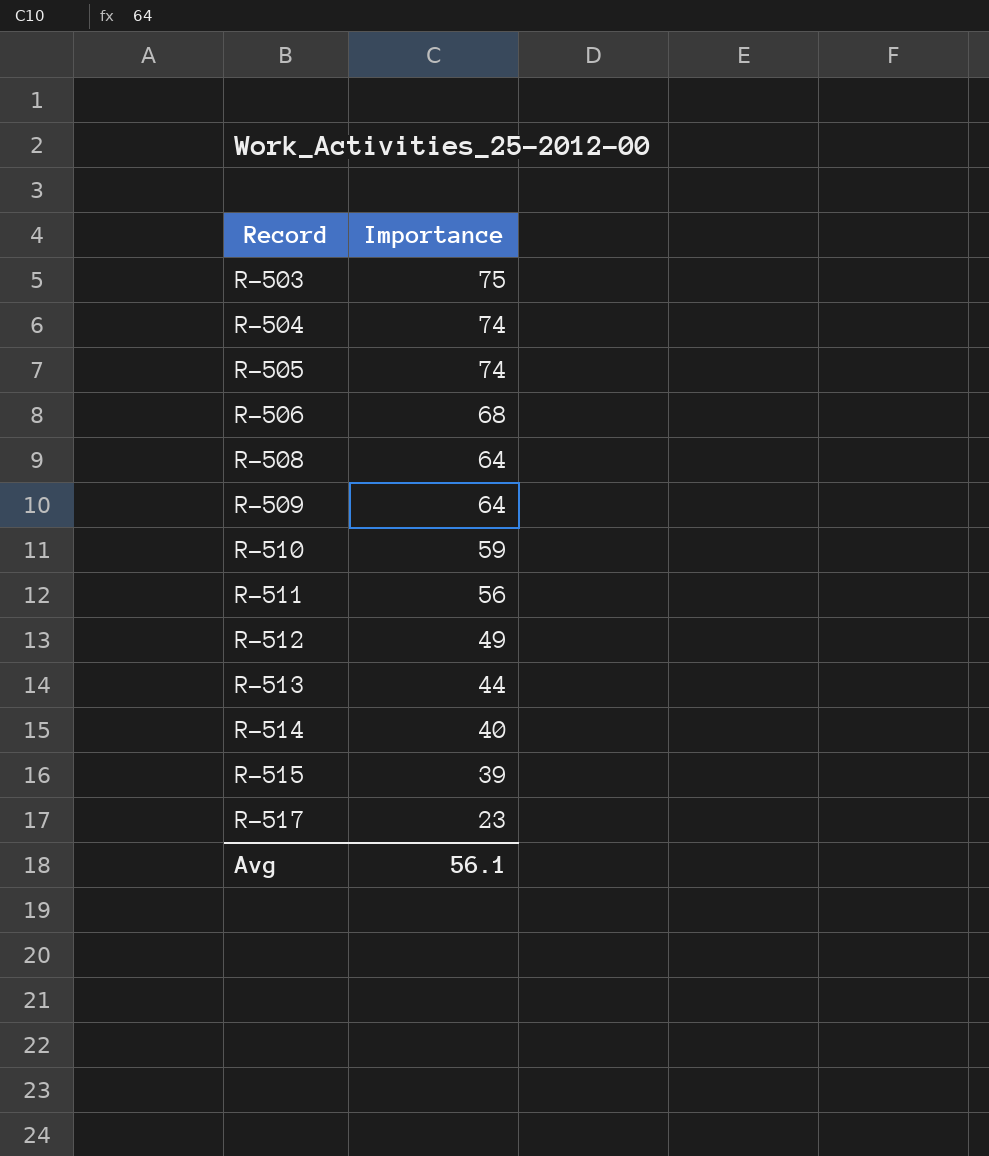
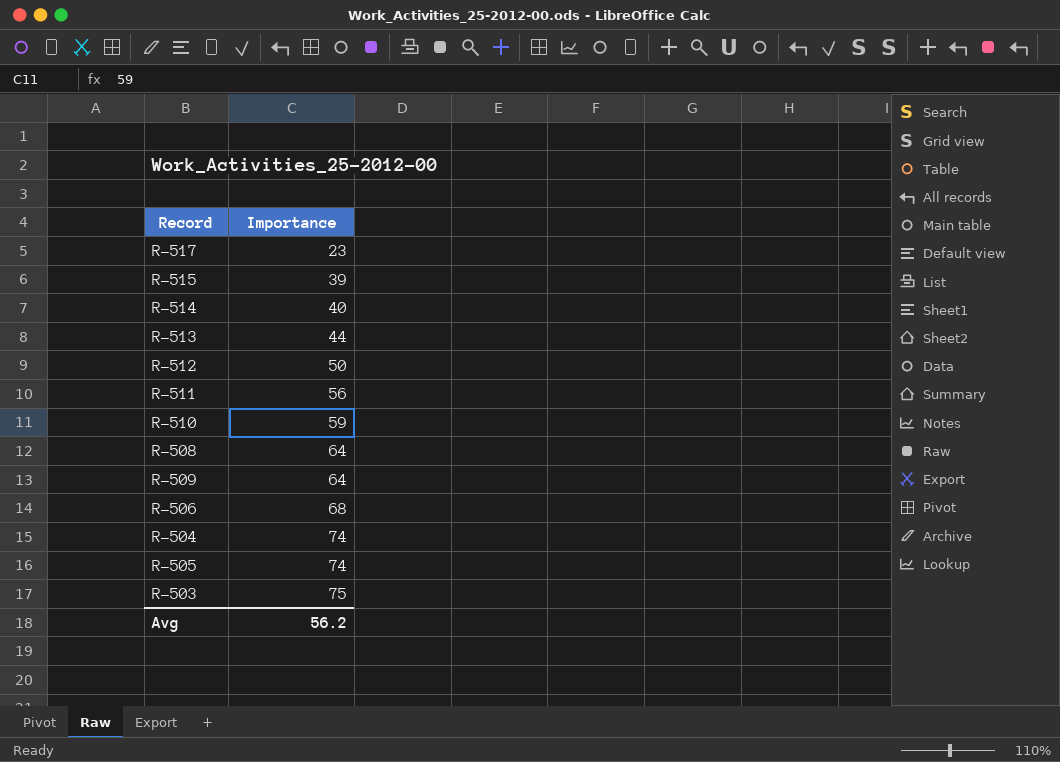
row order: Record ascending -> Importance ascending
R-512 | Importance: 49 -> 50
Avg | Importance: 56.1 -> 56.2

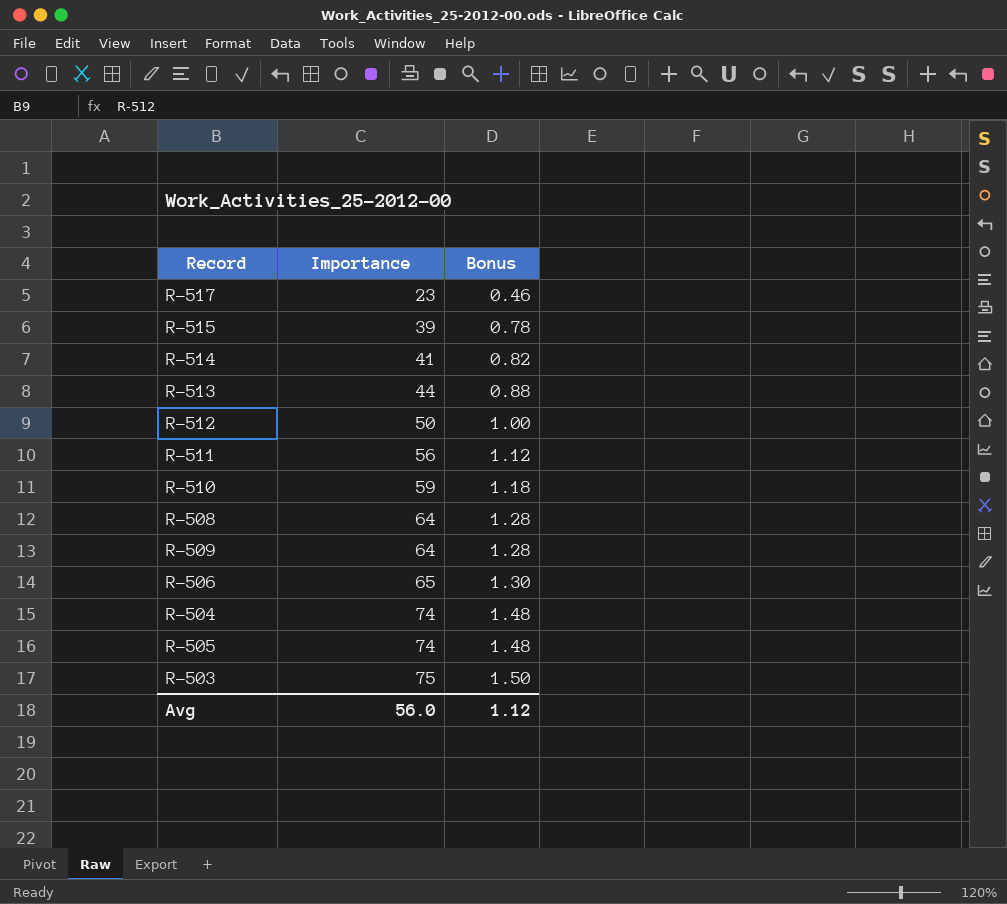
column Bonus | formula: none -> [Importance] * 0.02
R-514 | Importance: 40 -> 41
R-506 | Importance: 68 -> 65
Avg | Importance: 56.2 -> 56.0

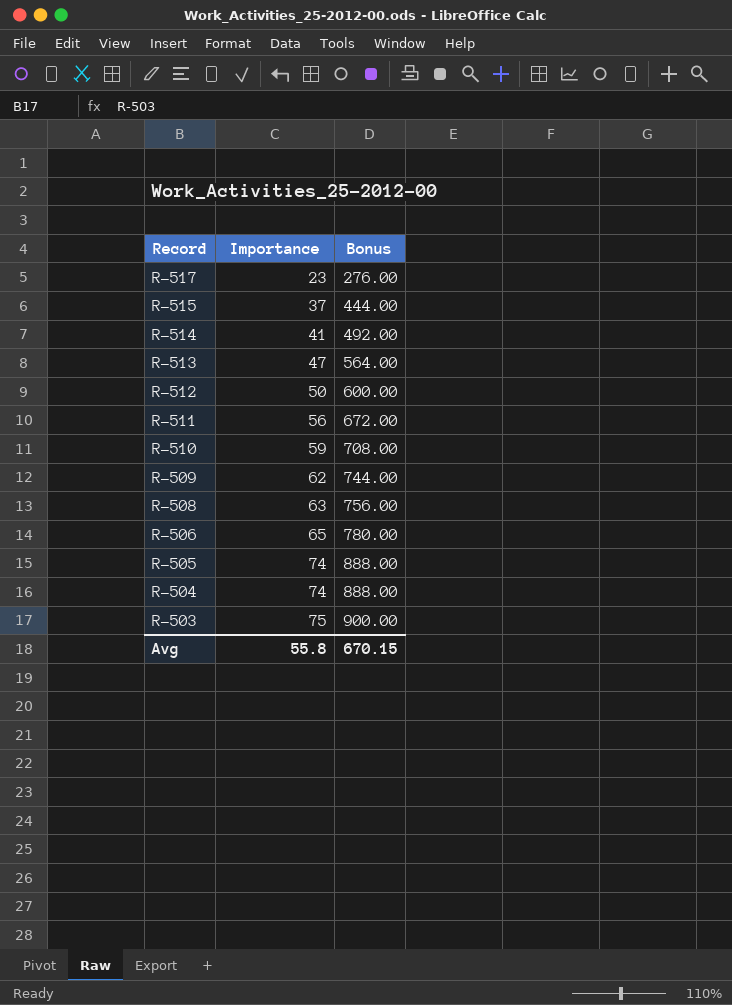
row order: Importance ascending -> Record descending
column Bonus | formula: [Importance] * 0.02 -> [Importance] * 12
R-515 | Importance: 39 -> 37
R-513 | Importance: 44 -> 47
R-509 | Importance: 64 -> 62
R-508 | Importance: 64 -> 63
Avg | Importance: 56.0 -> 55.8
Avg | Bonus: 1.12 -> 670.15

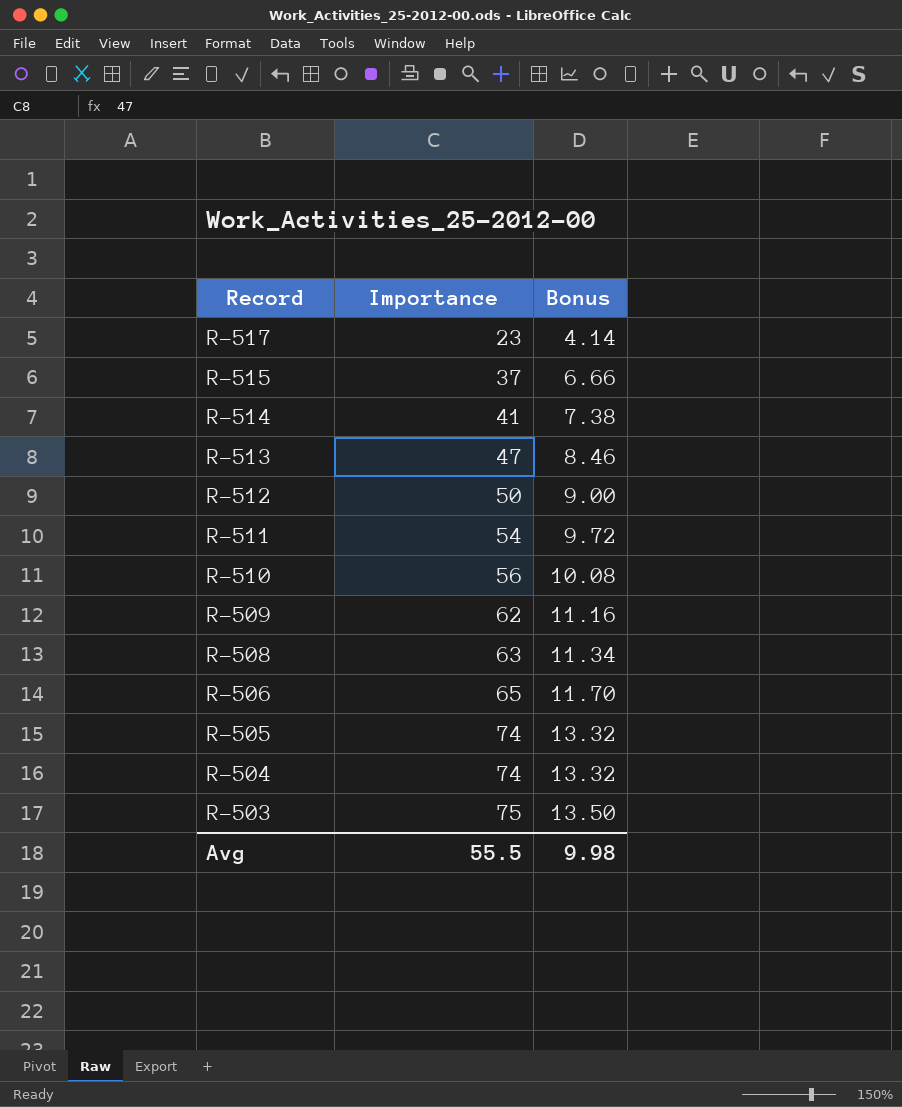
column Bonus | formula: [Importance] * 12 -> [Importance] * 0.18
R-511 | Importance: 56 -> 54
R-510 | Importance: 59 -> 56
Avg | Importance: 55.8 -> 55.5
Avg | Bonus: 670.15 -> 9.98

